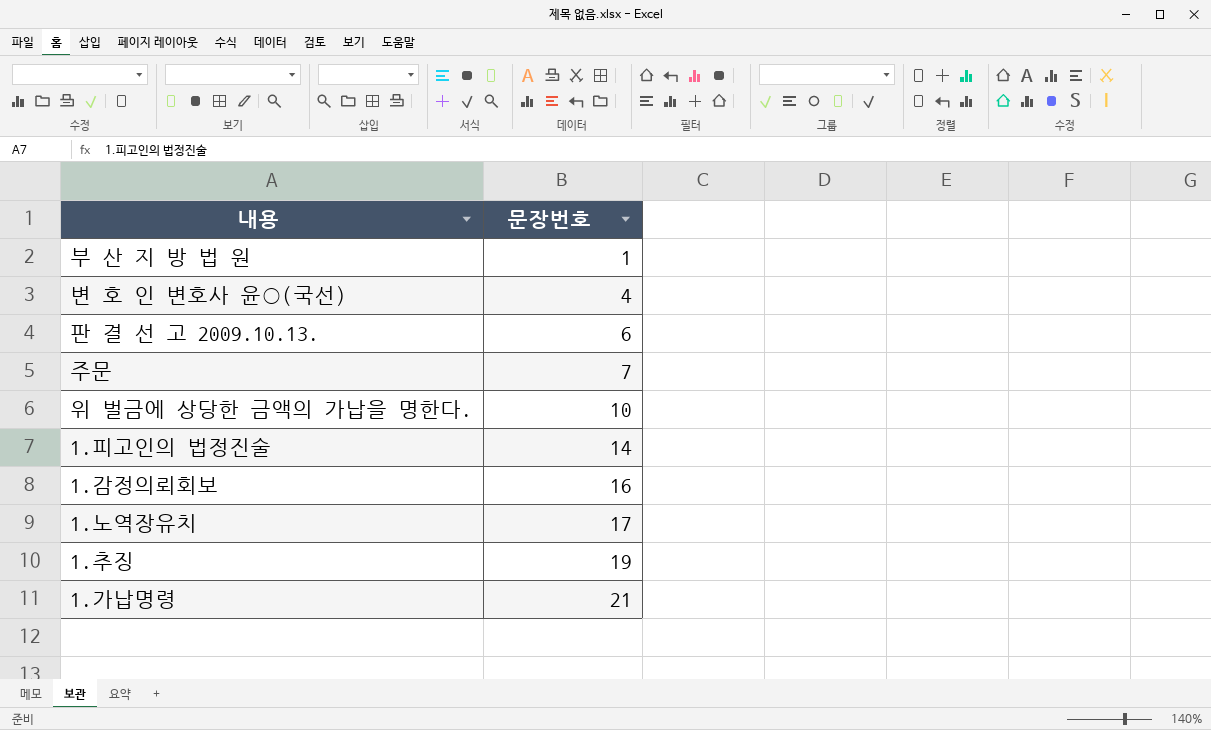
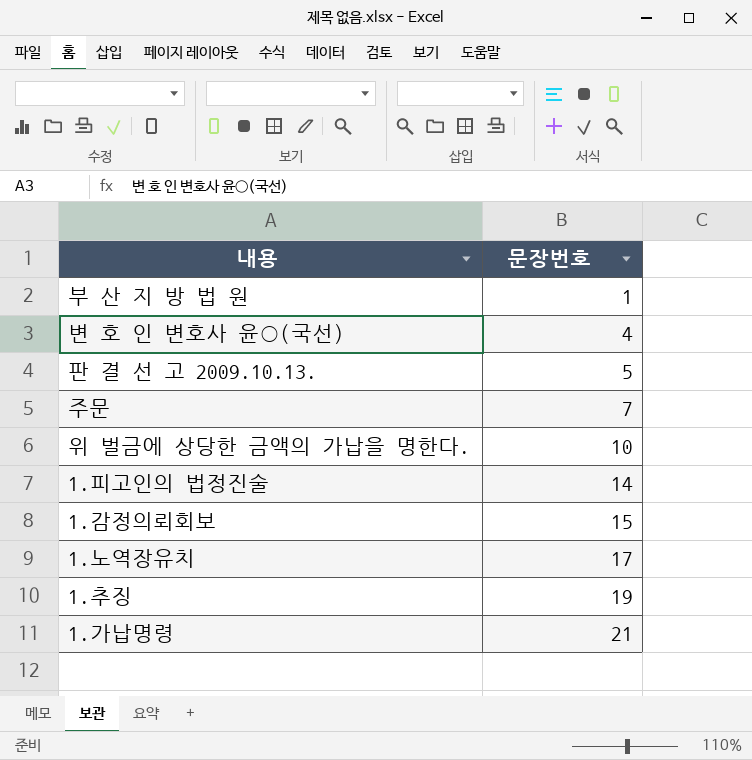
판 결 선 고 2009.10.13. | 문장번호: 6 -> 5
1.감정의뢰회보 | 문장번호: 16 -> 15

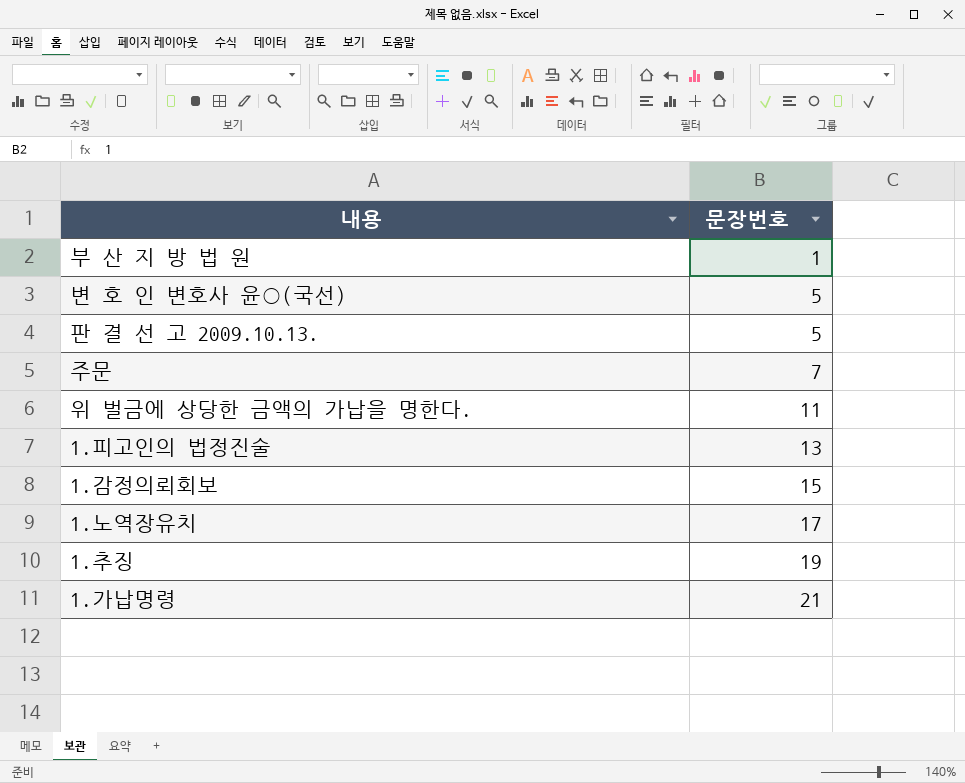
변 호 인 변호사 윤○(국선) | 문장번호: 4 -> 5
위 벌금에 상당한 금액의 가납을 명한다. | 문장번호: 10 -> 11
1.피고인의 법정진술 | 문장번호: 14 -> 13

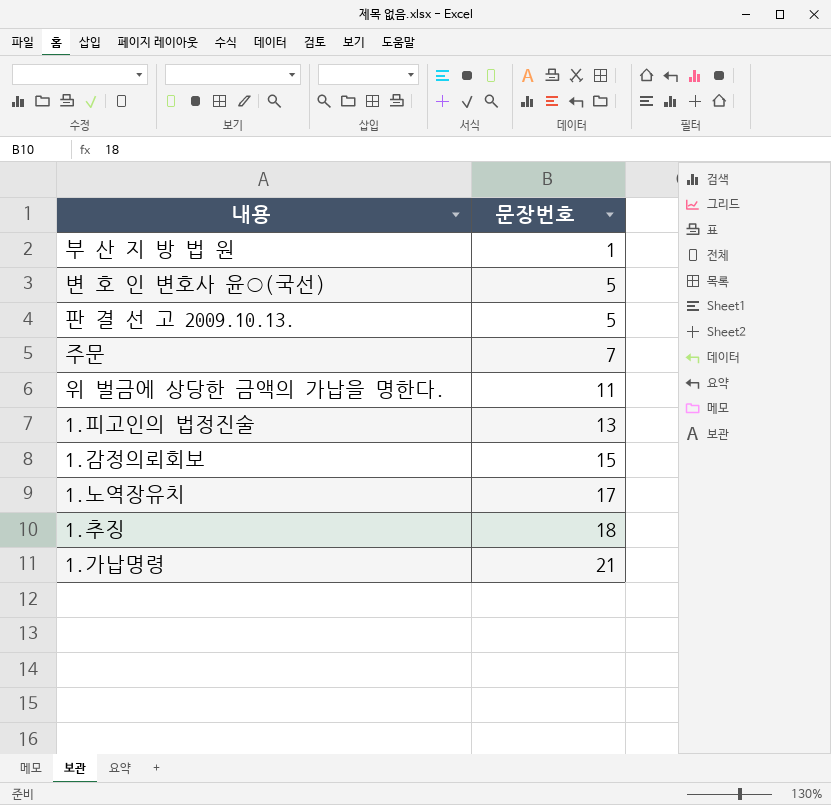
1.추징 | 문장번호: 19 -> 18

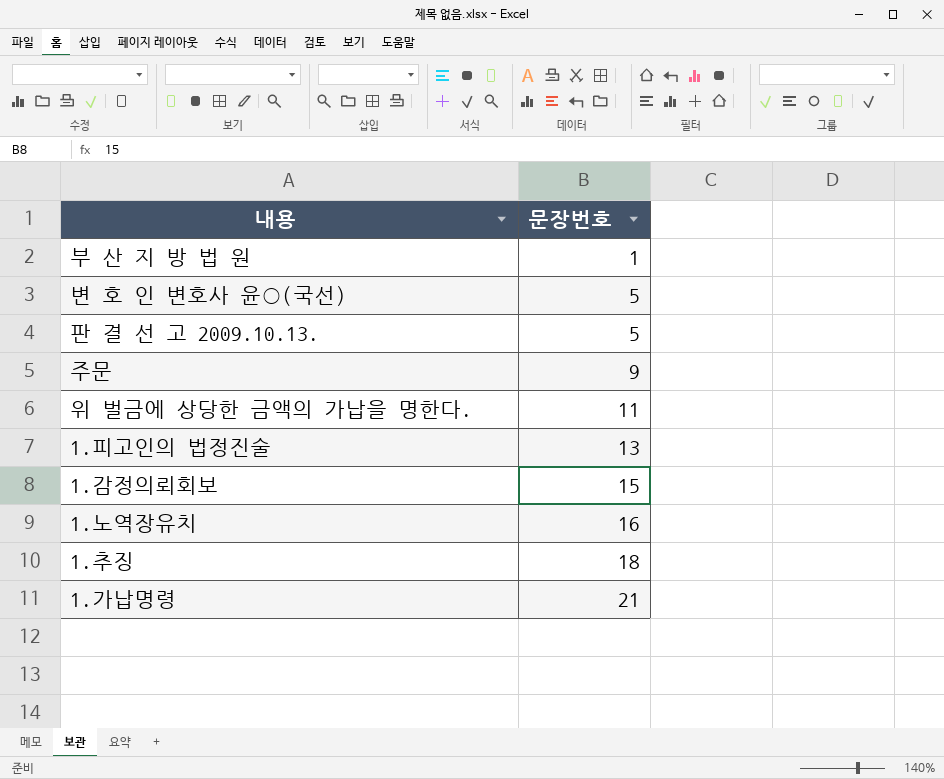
주문 | 문장번호: 7 -> 9
1.노역장유치 | 문장번호: 17 -> 16

